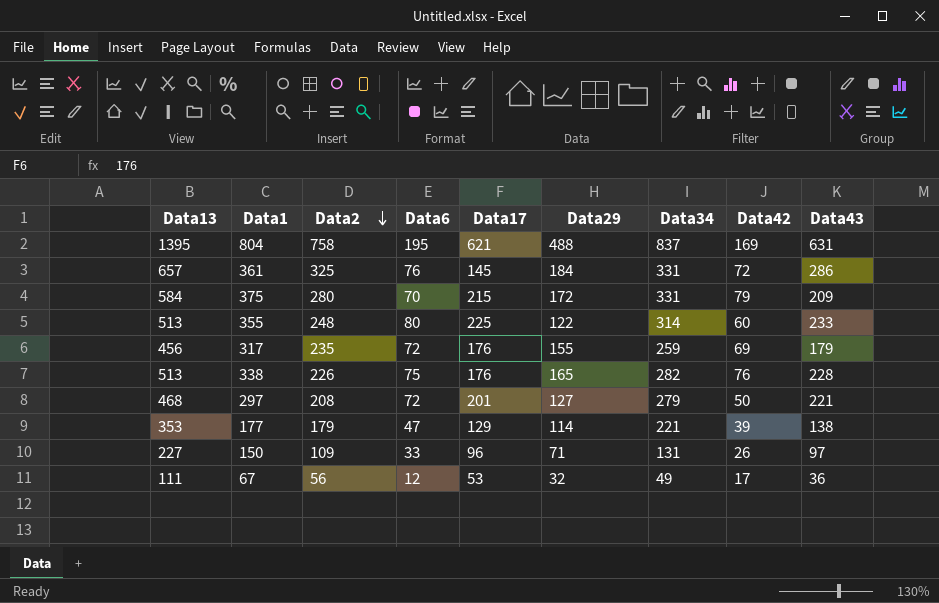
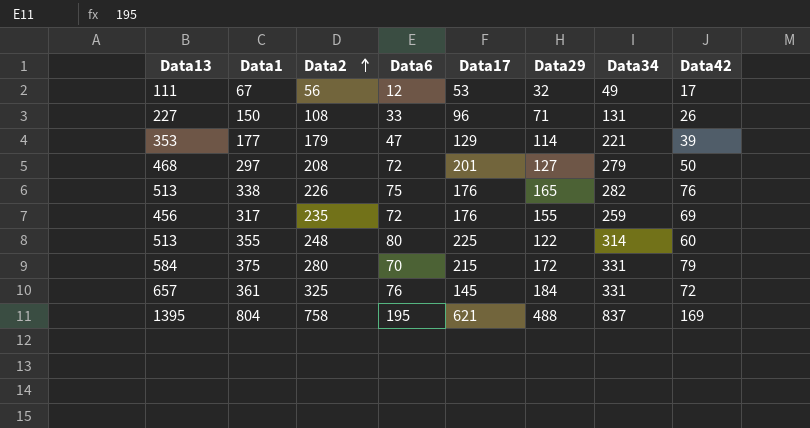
row order: Data2 descending -> Data2 ascending
column Data43 | position: 9 -> none
150 | Data2: 109 -> 108

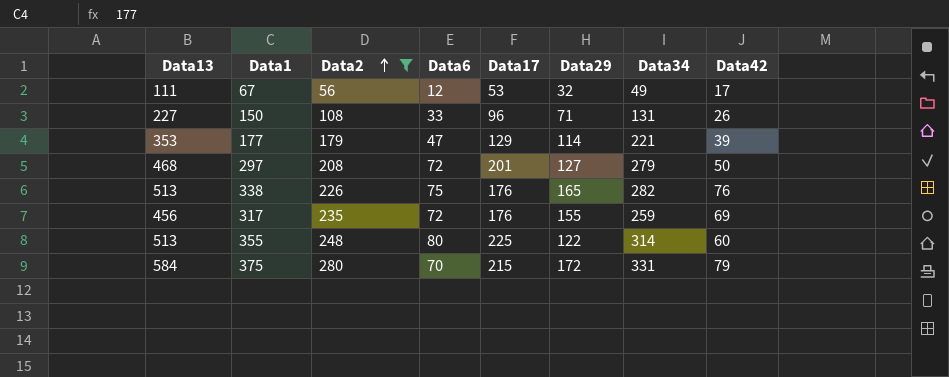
filter: none -> Data2 <= 280

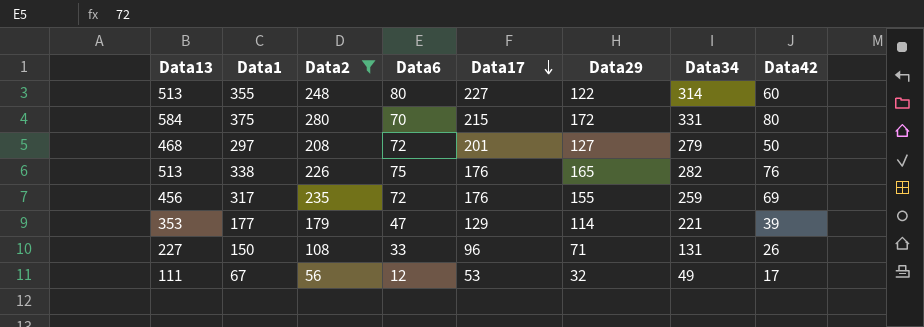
row order: Data2 ascending -> Data17 descending
355 | Data17: 225 -> 227
375 | Data42: 79 -> 80

